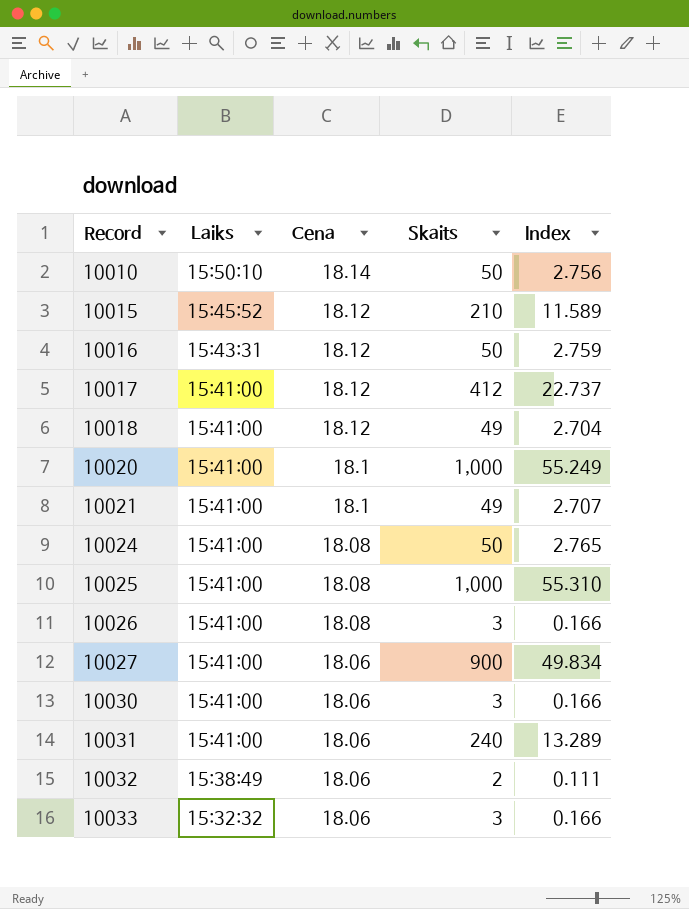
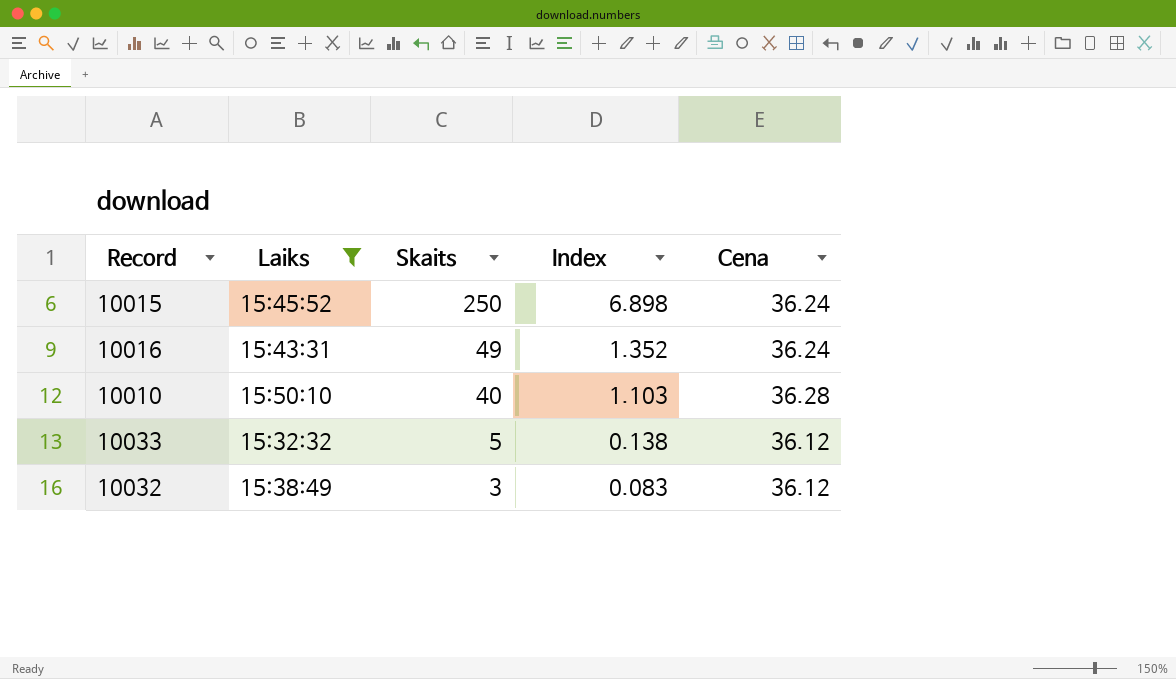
filter: none -> Laiks != 15:41:00
row order: Record ascending -> Skaits descending
column Cena | position: 3 -> 5
10015 | Skaits: 210 -> 250
10015 | Index: 11.589 -> 6.898
10015 | Cena: 18.12 -> 36.24
10016 | Skaits: 50 -> 49
10016 | Index: 2.759 -> 1.352
10016 | Cena: 18.12 -> 36.24
10010 | Skaits: 50 -> 40
10010 | Index: 2.756 -> 1.103
10010 | Cena: 18.14 -> 36.28
10033 | Skaits: 3 -> 5
10033 | Index: 0.166 -> 0.138
10033 | Cena: 18.06 -> 36.12
10032 | Skaits: 2 -> 3
10032 | Index: 0.111 -> 0.083
10032 | Cena: 18.06 -> 36.12

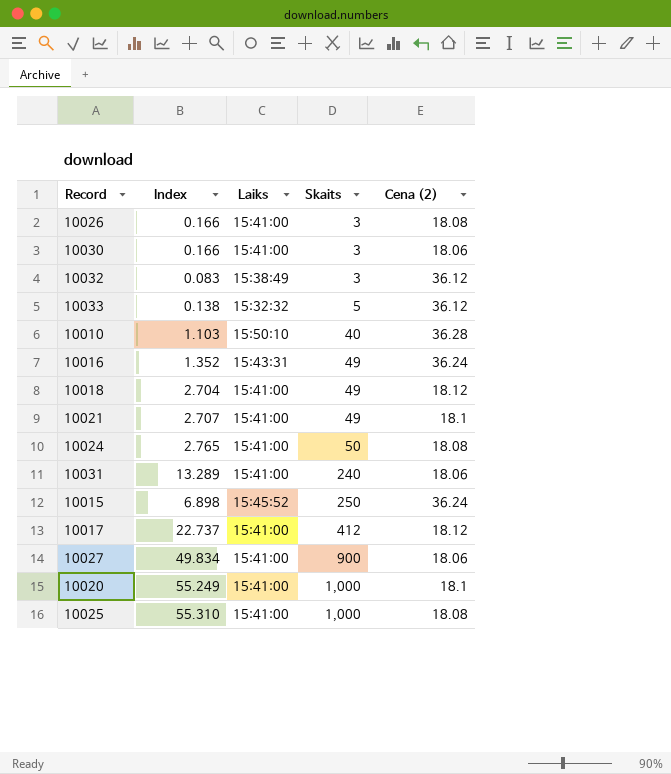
filter: Laiks != 15:41:00 -> none
row order: Skaits descending -> Skaits ascending
column Index | position: 4 -> 2
column name: Cena -> Cena (2)

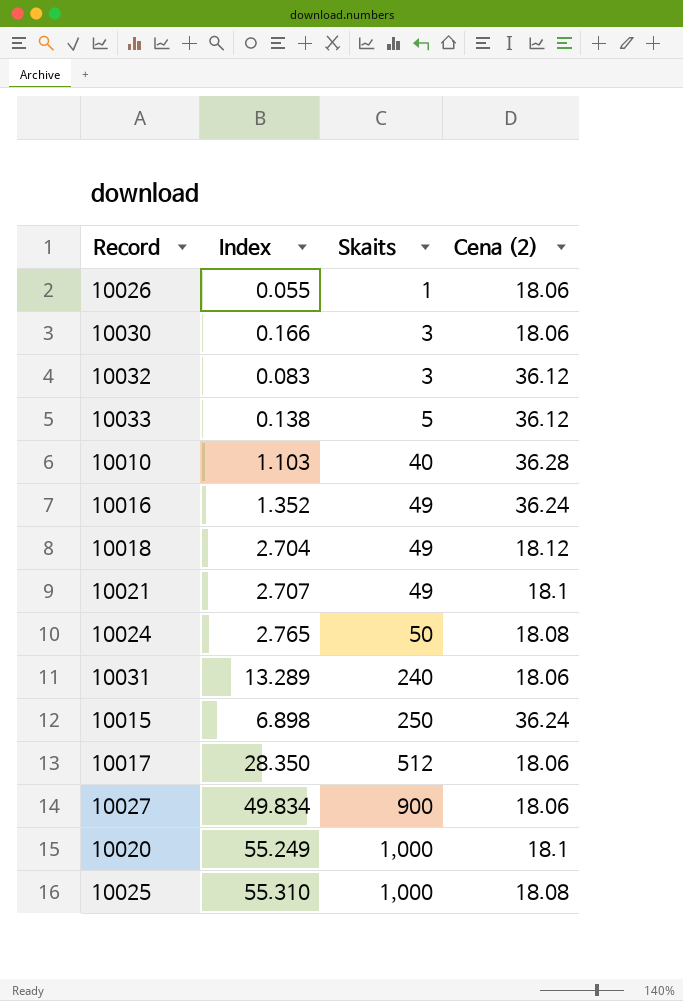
column Laiks | position: 3 -> none
10026 | Index: 0.166 -> 0.055
10026 | Skaits: 3 -> 1
10026 | Cena (2): 18.08 -> 18.06
10017 | Index: 22.737 -> 28.350
10017 | Skaits: 412 -> 512
10017 | Cena (2): 18.12 -> 18.06

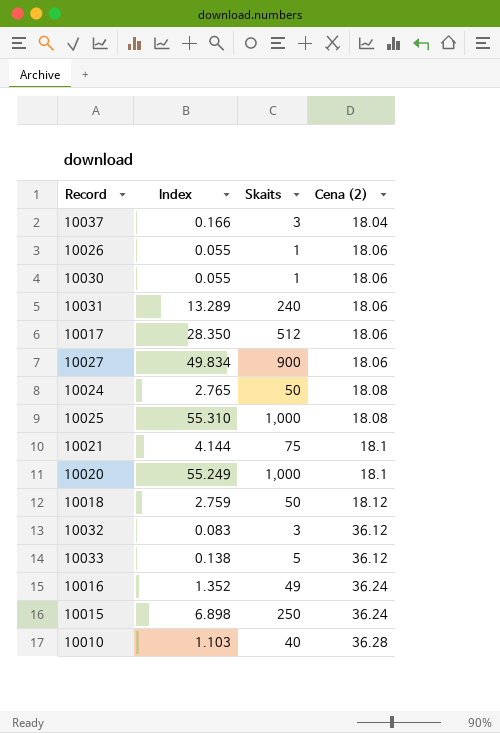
row order: Skaits ascending -> Cena (2) ascending
row 10037: none -> 0.166 | 3 | 18.04
10030 | Index: 0.166 -> 0.055
10030 | Skaits: 3 -> 1
10021 | Index: 2.707 -> 4.144
10021 | Skaits: 49 -> 75
10018 | Index: 2.704 -> 2.759
10018 | Skaits: 49 -> 50

